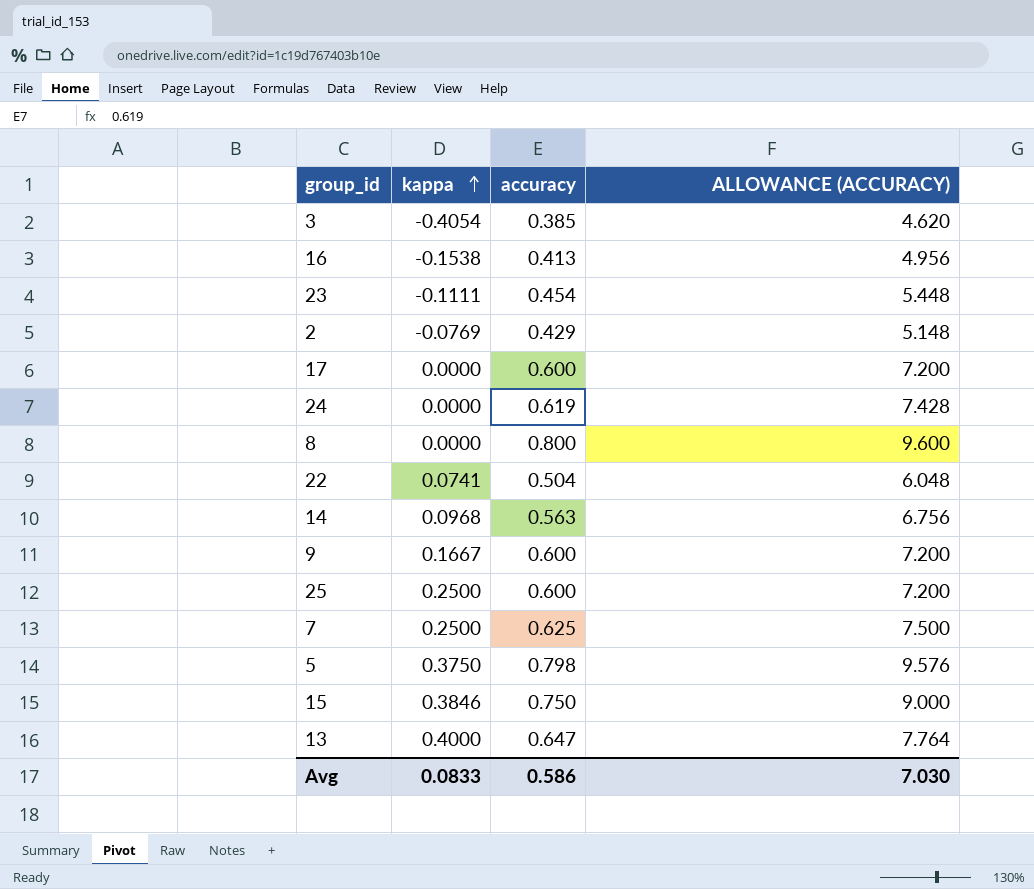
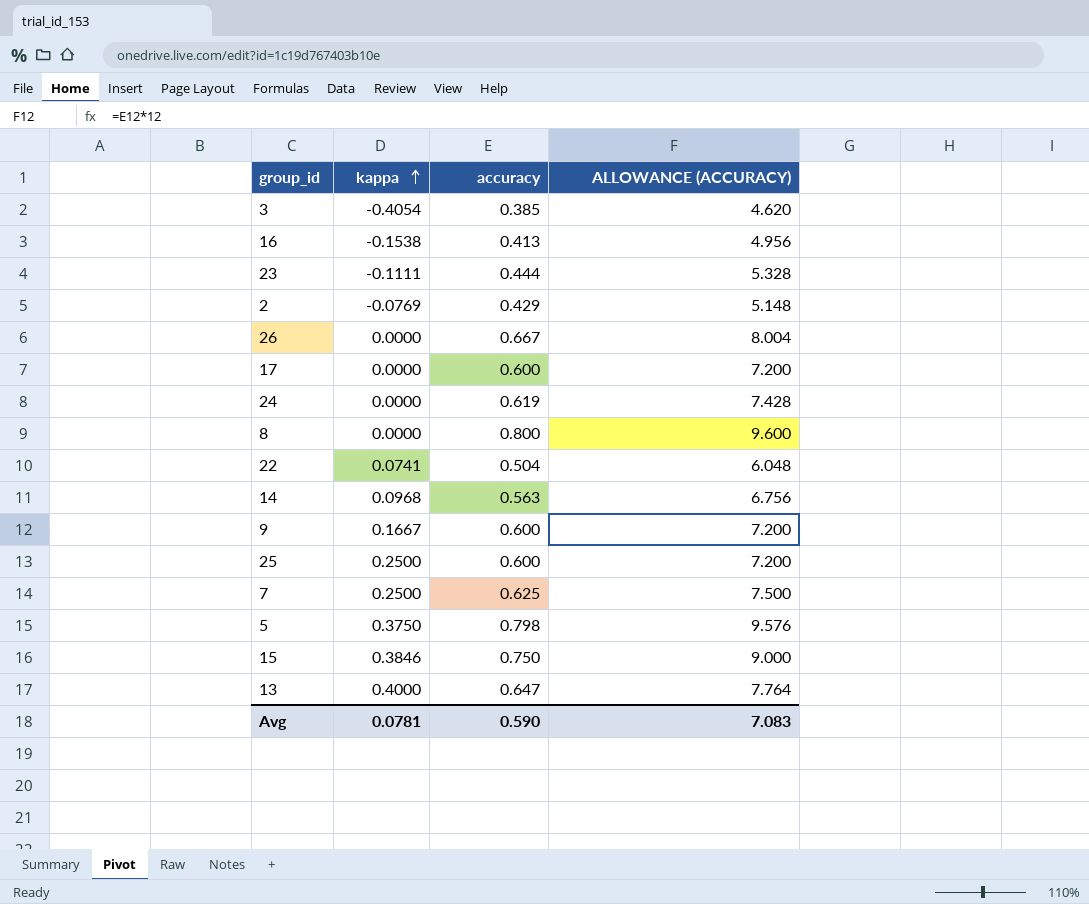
23 | accuracy: 0.454 -> 0.444
23 | ALLOWANCE (ACCURACY): 5.448 -> 5.328
row 26: none -> 0.0000 | 0.667 | 8.004
Avg | kappa: 0.0833 -> 0.0781
Avg | accuracy: 0.586 -> 0.590
Avg | ALLOWANCE (ACCURACY): 7.030 -> 7.083

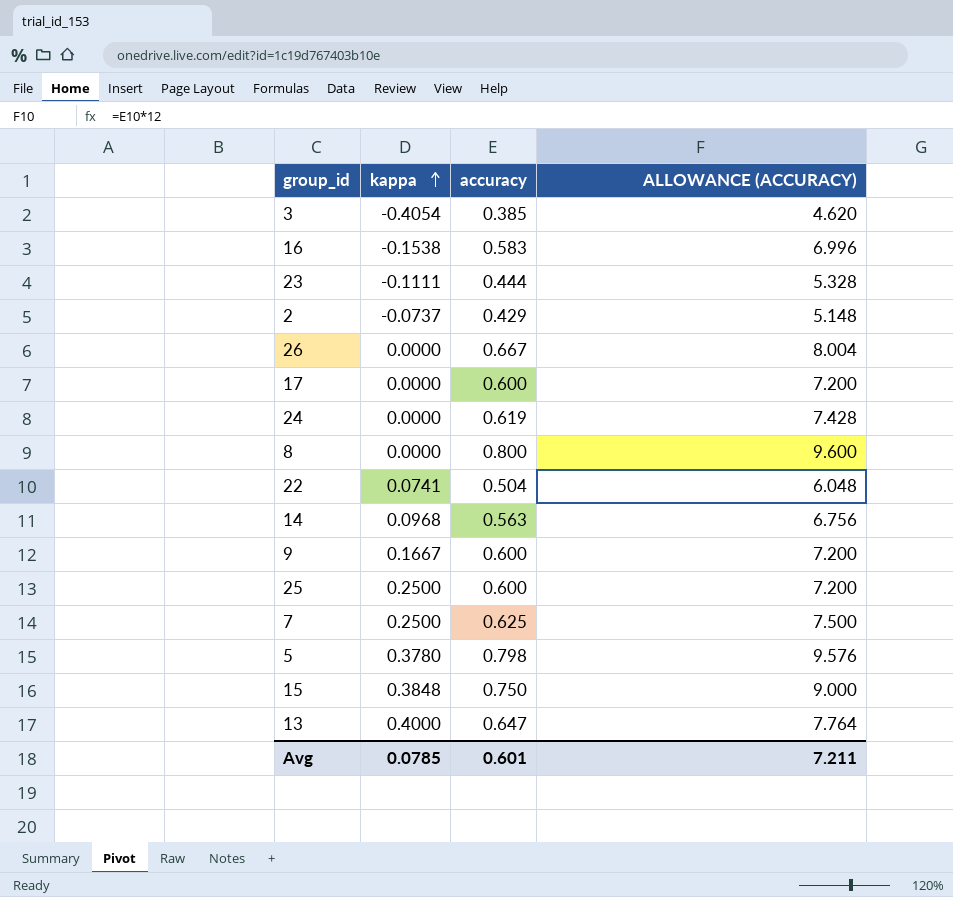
16 | accuracy: 0.413 -> 0.583
16 | ALLOWANCE (ACCURACY): 4.956 -> 6.996
2 | kappa: -0.0769 -> -0.0737
5 | kappa: 0.3750 -> 0.3780
15 | kappa: 0.3846 -> 0.3848
Avg | kappa: 0.0781 -> 0.0785
Avg | accuracy: 0.590 -> 0.601
Avg | ALLOWANCE (ACCURACY): 7.083 -> 7.211

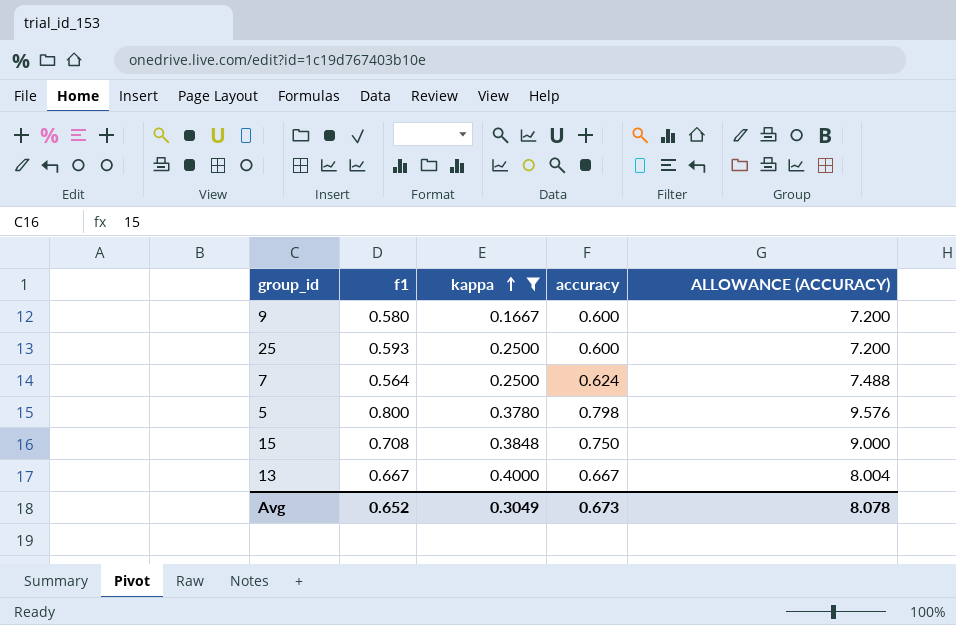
filter: none -> kappa >= 0.1667
column f1 | position: none -> 2
7 | accuracy: 0.625 -> 0.624
7 | ALLOWANCE (ACCURACY): 7.500 -> 7.488
13 | accuracy: 0.647 -> 0.667
13 | ALLOWANCE (ACCURACY): 7.764 -> 8.004
Avg | kappa: 0.0785 -> 0.3049
Avg | accuracy: 0.601 -> 0.673
Avg | ALLOWANCE (ACCURACY): 7.211 -> 8.078

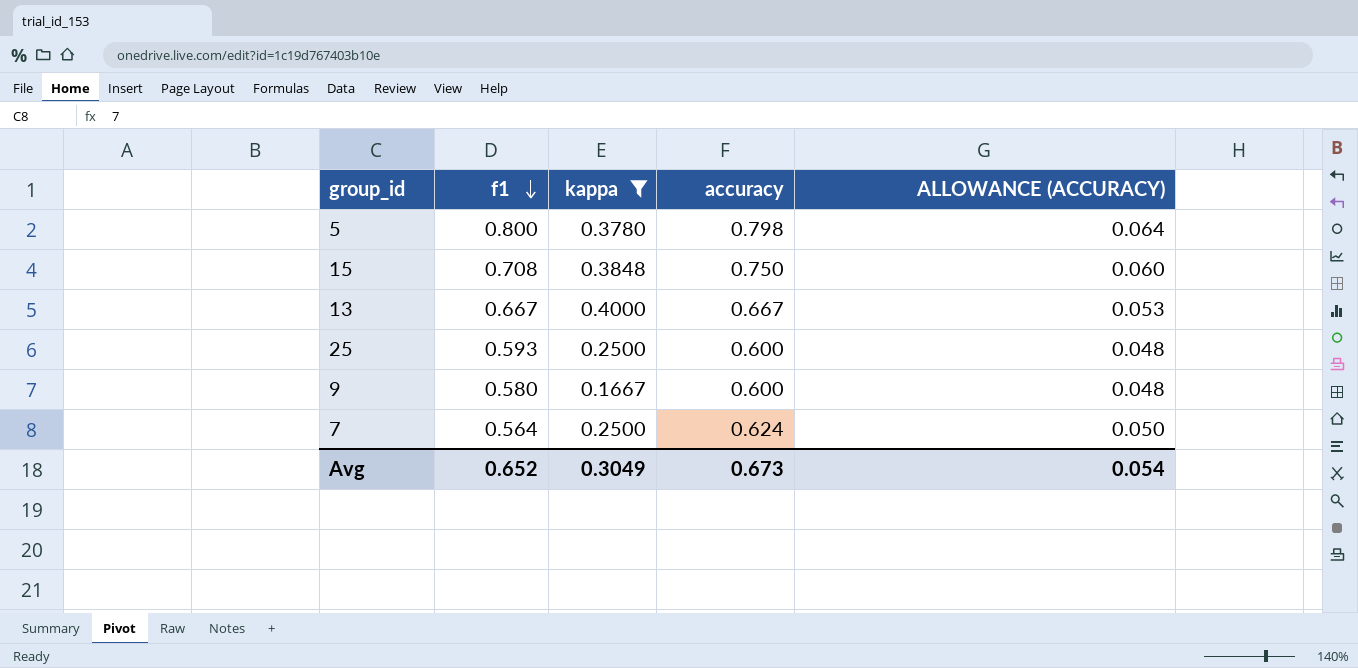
row order: kappa ascending -> f1 descending
column ALLOWANCE (ACCURACY) | formula: [accuracy] * 12 -> [accuracy] * 0.08
Avg | ALLOWANCE (ACCURACY): 8.078 -> 0.054

